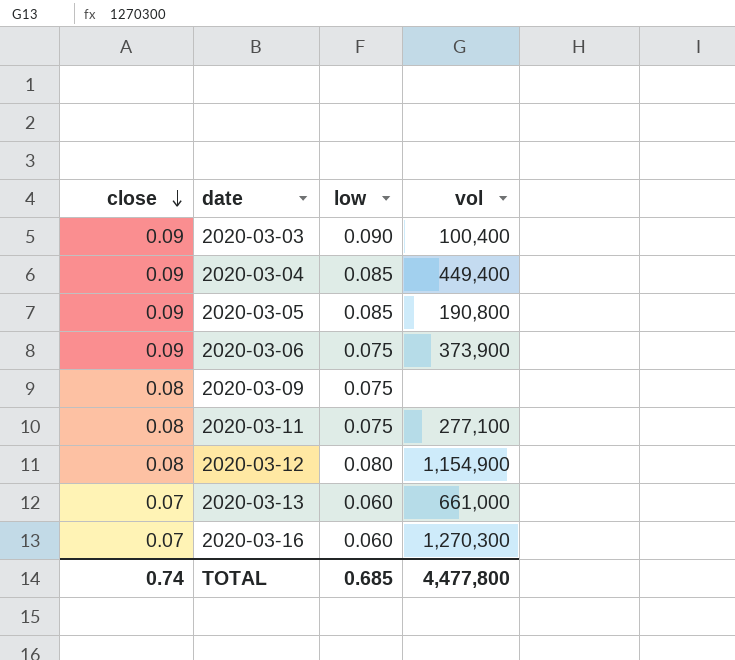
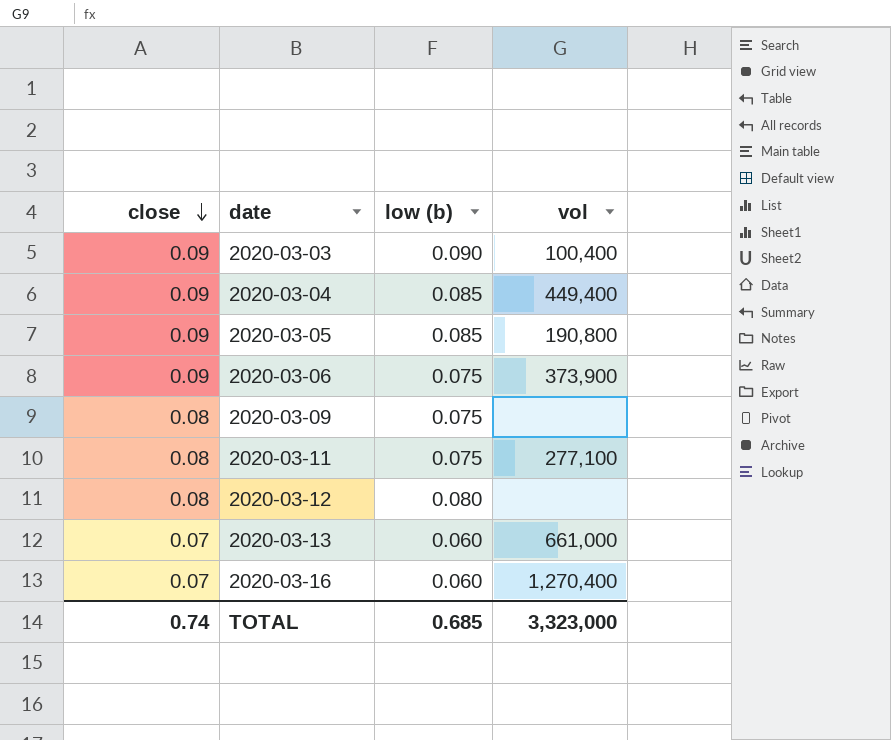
column name: low -> low (b)
2020-03-12 | vol: 1,154,900 -> none
2020-03-16 | vol: 1,270,300 -> 1,270,400
TOTAL | vol: 4,477,800 -> 3,323,000

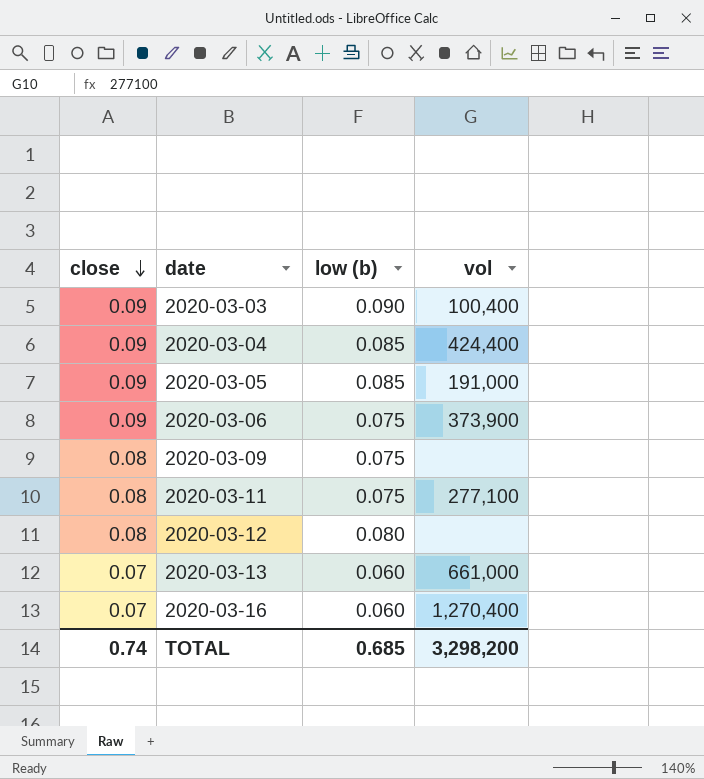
2020-03-04 | vol: 449,400 -> 424,400
2020-03-05 | vol: 190,800 -> 191,000
TOTAL | vol: 3,323,000 -> 3,298,200

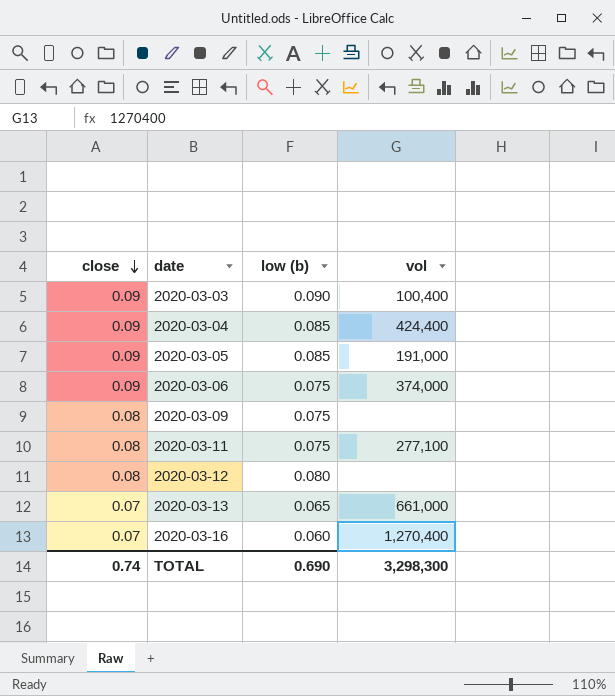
2020-03-06 | vol: 373,900 -> 374,000
2020-03-13 | low (b): 0.060 -> 0.065
TOTAL | low (b): 0.685 -> 0.690
TOTAL | vol: 3,298,200 -> 3,298,300

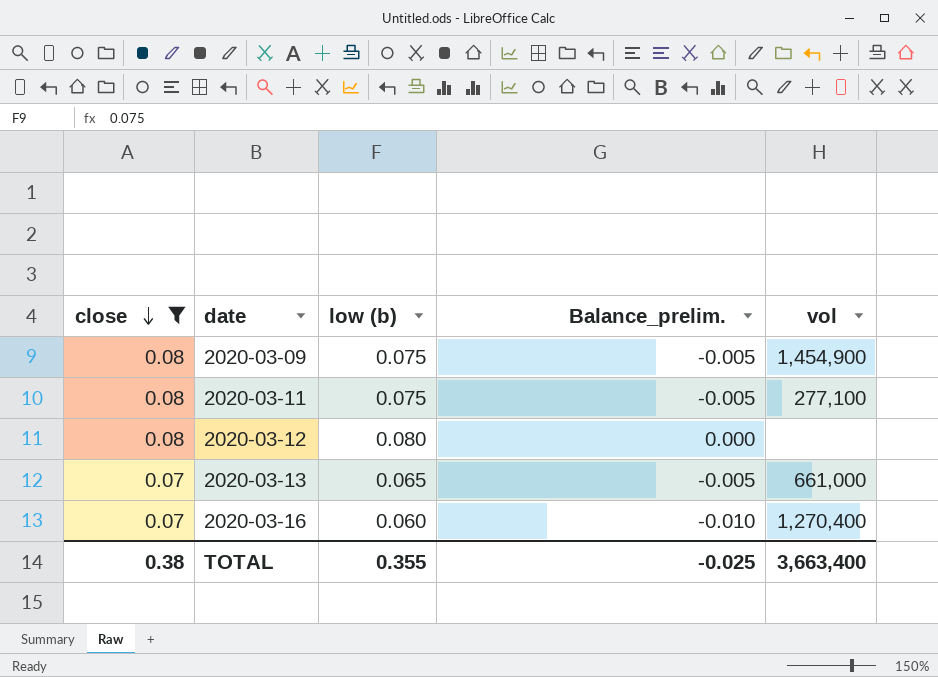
filter: none -> close != 0.09
column Balance_prelim. | formula: none -> [low (b)] - [close]
2020-03-09 | vol: none -> 1,454,900
TOTAL | close: 0.74 -> 0.38
TOTAL | low (b): 0.690 -> 0.355
TOTAL | vol: 3,298,300 -> 3,663,400

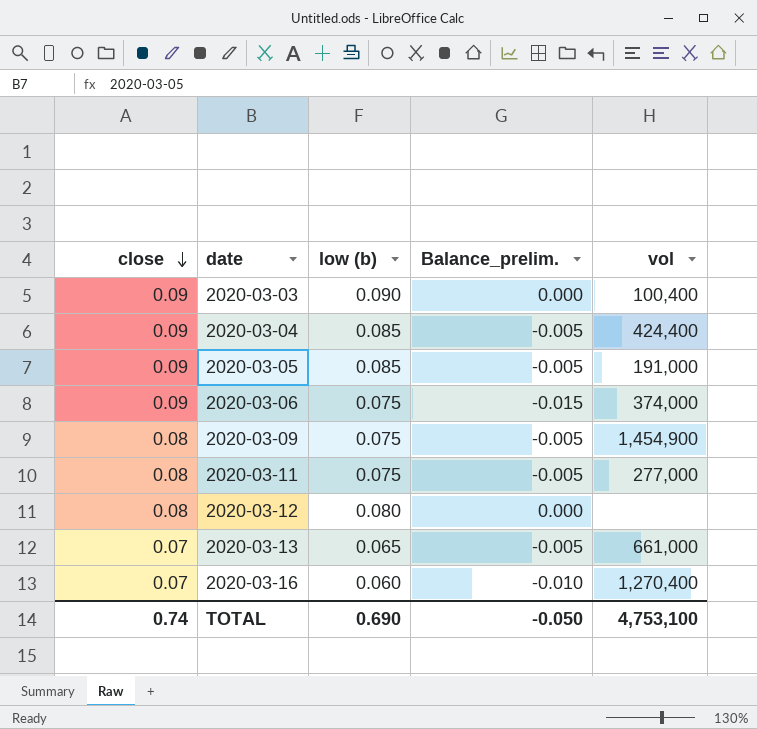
filter: close != 0.09 -> none
2020-03-11 | vol: 277,100 -> 277,000
TOTAL | close: 0.38 -> 0.74
TOTAL | low (b): 0.355 -> 0.690
TOTAL | Balance_prelim.: -0.025 -> -0.050
TOTAL | vol: 3,663,400 -> 4,753,100

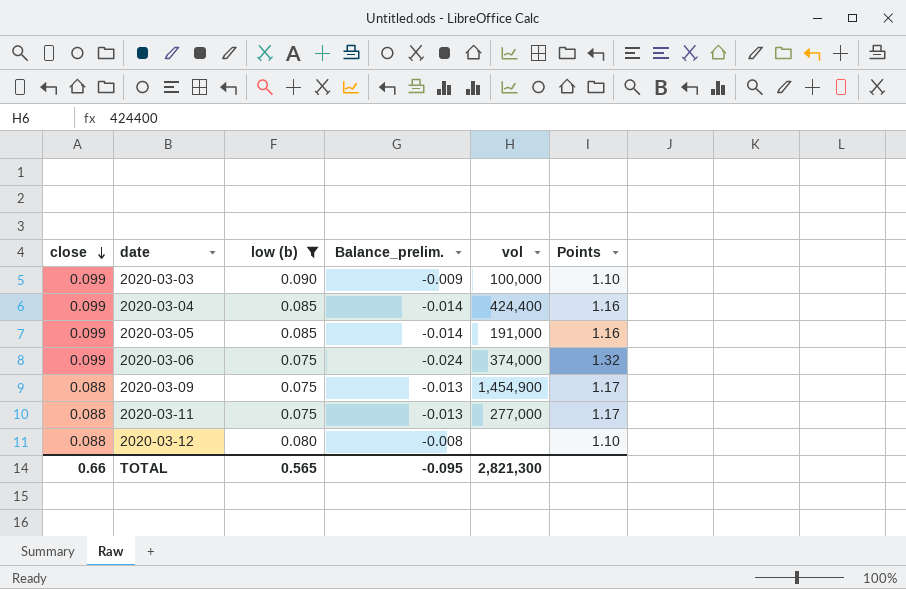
filter: none -> low (b) >= 0.075
column Points | formula: none -> [close] / [low (b)]
2020-03-03 | close: 0.09 -> 0.099
2020-03-03 | Balance_prelim.: 0.000 -> -0.009
2020-03-03 | vol: 100,400 -> 100,000
2020-03-04 | close: 0.09 -> 0.099
2020-03-04 | Balance_prelim.: -0.005 -> -0.014
2020-03-05 | close: 0.09 -> 0.099
2020-03-05 | Balance_prelim.: -0.005 -> -0.014
2020-03-06 | close: 0.09 -> 0.099
2020-03-06 | Balance_prelim.: -0.015 -> -0.024
2020-03-09 | close: 0.08 -> 0.088
2020-03-09 | Balance_prelim.: -0.005 -> -0.013
2020-03-11 | close: 0.08 -> 0.088
2020-03-11 | Balance_prelim.: -0.005 -> -0.013
2020-03-12 | close: 0.08 -> 0.088
2020-03-12 | Balance_prelim.: 0.000 -> -0.008
TOTAL | close: 0.74 -> 0.66
TOTAL | low (b): 0.690 -> 0.565
TOTAL | Balance_prelim.: -0.050 -> -0.095
TOTAL | vol: 4,753,100 -> 2,821,300

